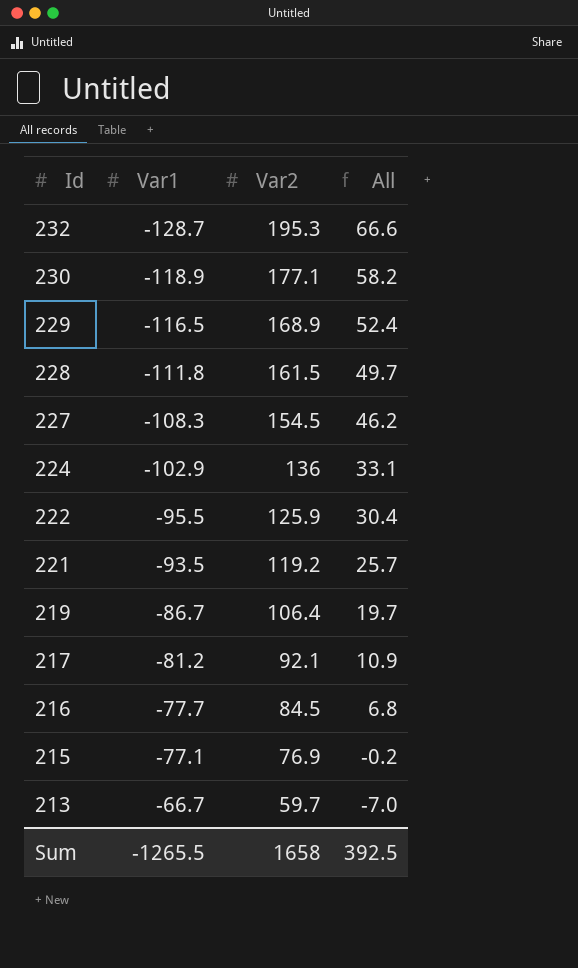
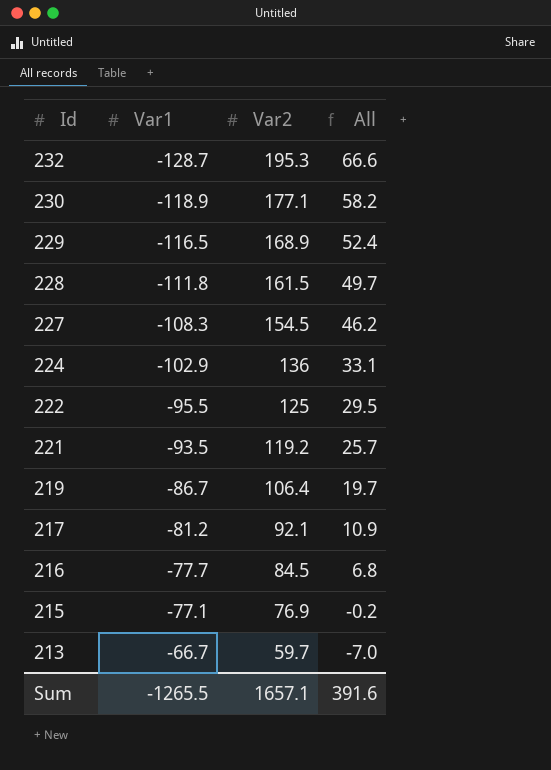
222 | Var2: 125.9 -> 125
222 | All: 30.4 -> 29.5
Sum | Var2: 1658 -> 1657.1
Sum | All: 392.5 -> 391.6

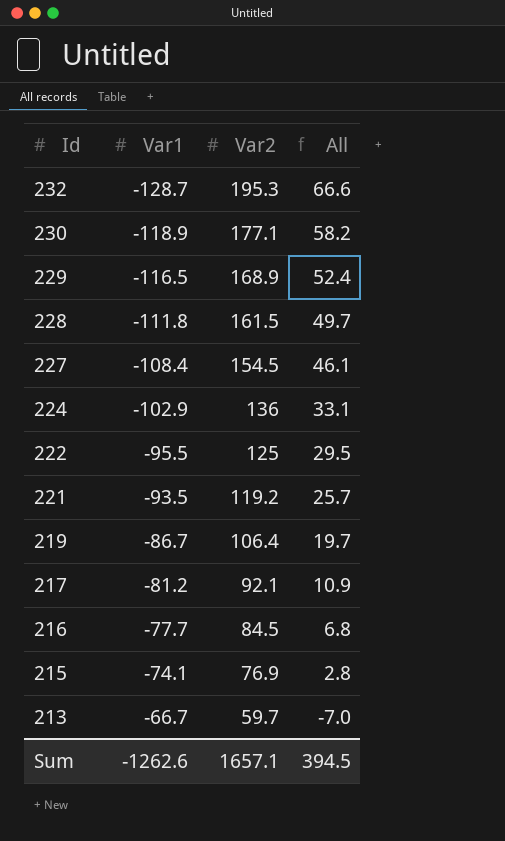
227 | Var1: -108.3 -> -108.4
227 | All: 46.2 -> 46.1
215 | Var1: -77.1 -> -74.1
215 | All: -0.2 -> 2.8
Sum | Var1: -1265.5 -> -1262.6
Sum | All: 391.6 -> 394.5

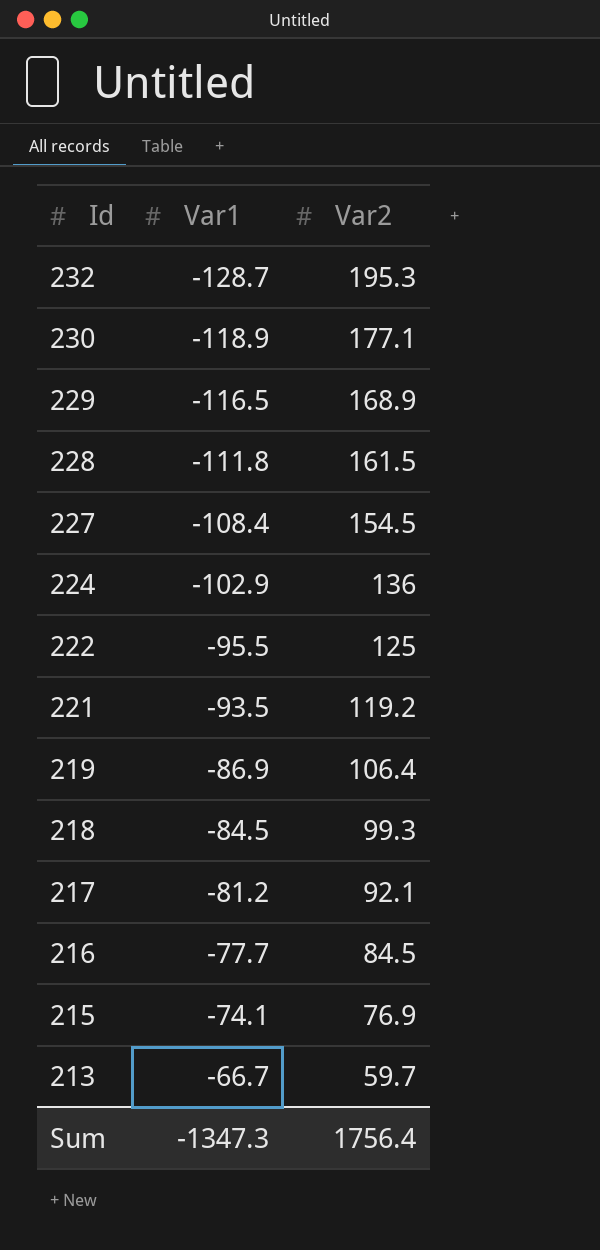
column All | formula: [Var1] + [Var2] -> none
219 | Var1: -86.7 -> -86.9
row 218: none -> -84.5 | 99.3
Sum | Var1: -1262.6 -> -1347.3
Sum | Var2: 1657.1 -> 1756.4

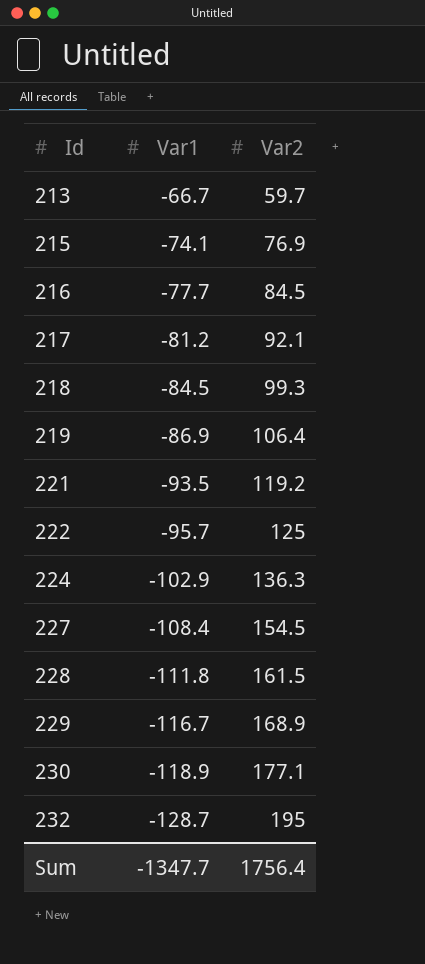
row order: Id descending -> Id ascending
222 | Var1: -95.5 -> -95.7
224 | Var2: 136 -> 136.3
229 | Var1: -116.5 -> -116.7
232 | Var2: 195.3 -> 195
Sum | Var1: -1347.3 -> -1347.7

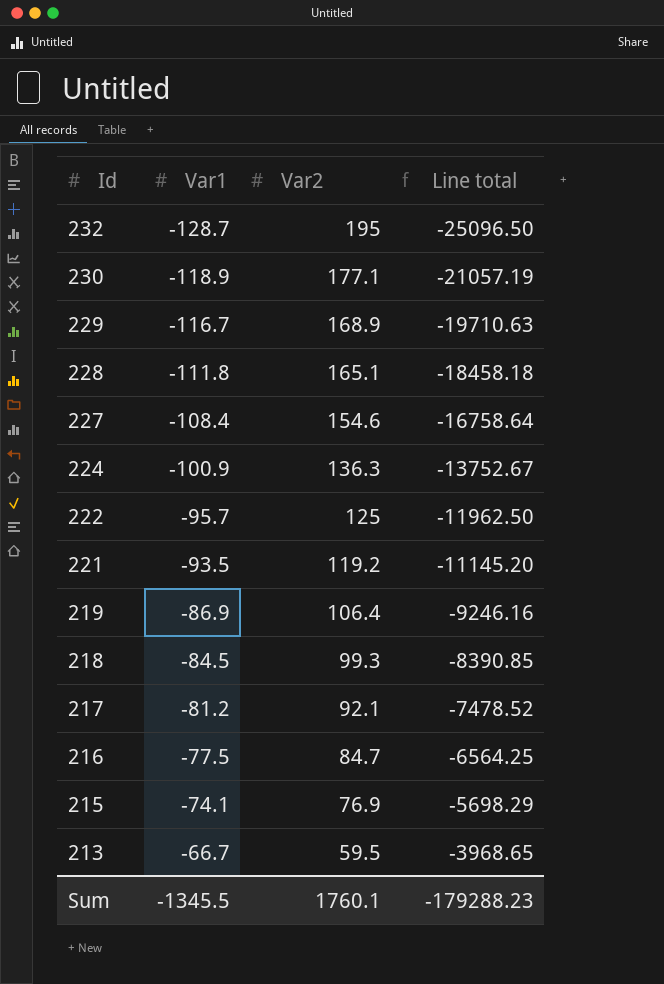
row order: Id ascending -> Id descending
column Line total | formula: none -> [Var1] * [Var2]
228 | Var2: 161.5 -> 165.1
227 | Var2: 154.5 -> 154.6
224 | Var1: -102.9 -> -100.9
216 | Var1: -77.7 -> -77.5
216 | Var2: 84.5 -> 84.7
213 | Var2: 59.7 -> 59.5
Sum | Var1: -1347.7 -> -1345.5
Sum | Var2: 1756.4 -> 1760.1

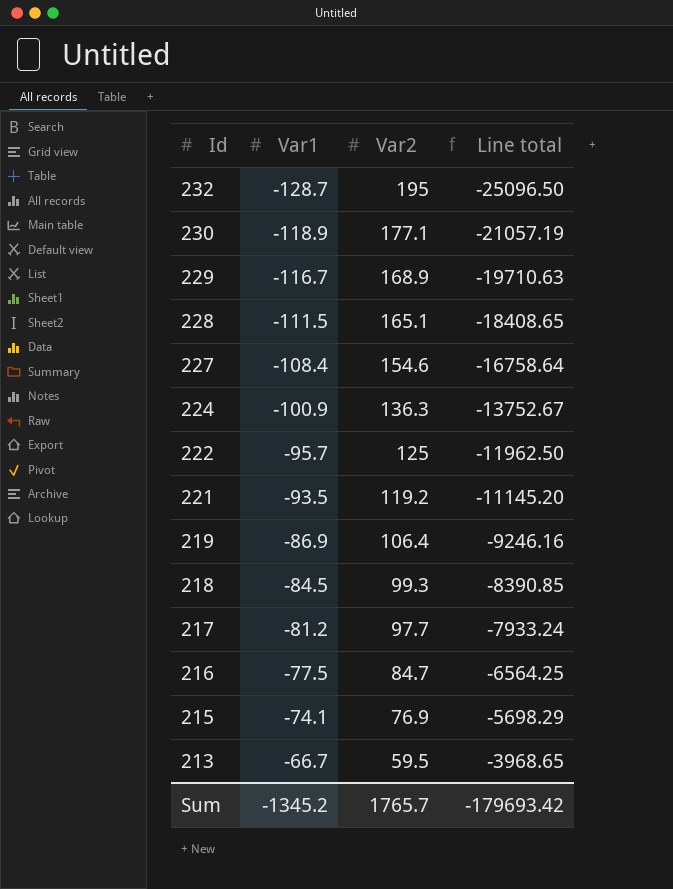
228 | Var1: -111.8 -> -111.5
228 | Line total: -18458.18 -> -18408.65
217 | Var2: 92.1 -> 97.7
217 | Line total: -7478.52 -> -7933.24
Sum | Var1: -1345.5 -> -1345.2
Sum | Var2: 1760.1 -> 1765.7
Sum | Line total: -179288.23 -> -179693.42

